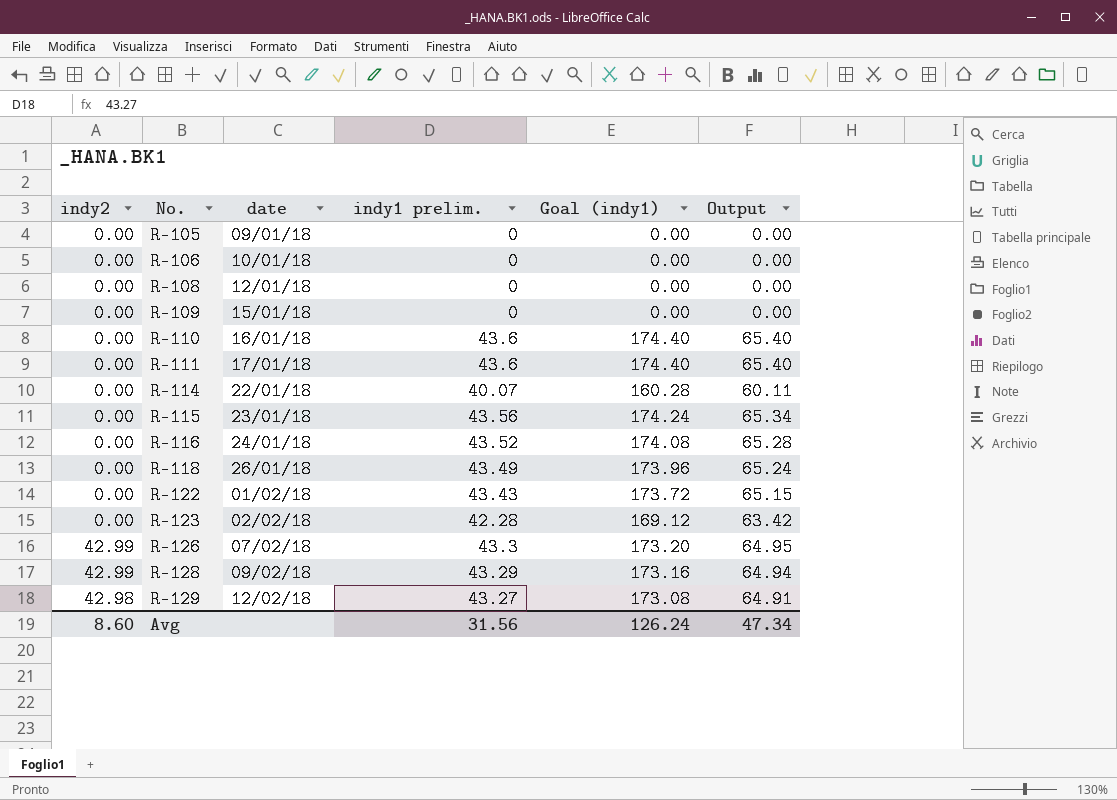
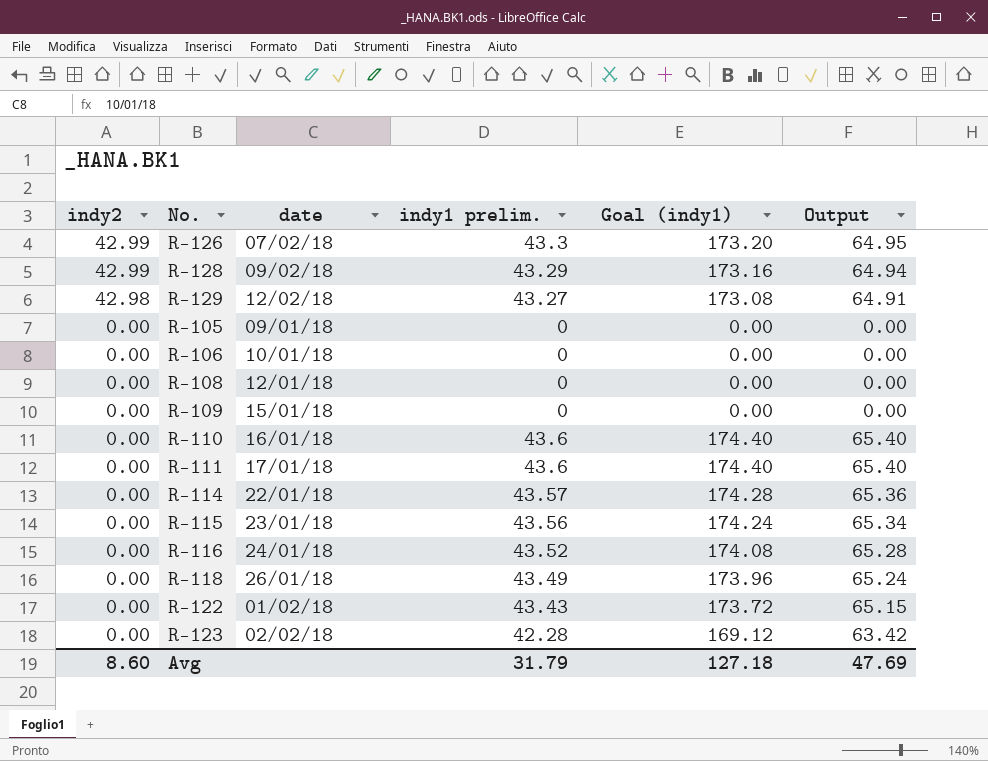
row order: No. ascending -> indy2 descending
R-114 | indy1 prelim.: 40.07 -> 43.57
R-114 | Goal (indy1): 160.28 -> 174.28
R-114 | Output: 60.11 -> 65.36
Avg | indy1 prelim.: 31.56 -> 31.79
Avg | Goal (indy1): 126.24 -> 127.18
Avg | Output: 47.34 -> 47.69

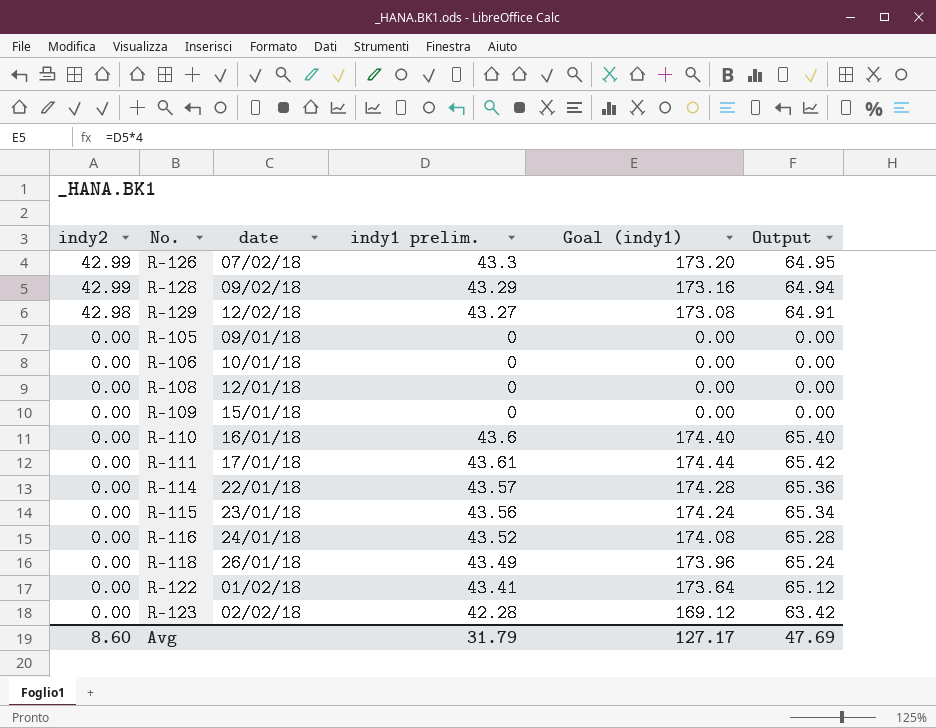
R-111 | indy1 prelim.: 43.6 -> 43.61
R-111 | Goal (indy1): 174.40 -> 174.44
R-111 | Output: 65.40 -> 65.42
R-122 | indy1 prelim.: 43.43 -> 43.41
R-122 | Goal (indy1): 173.72 -> 173.64
R-122 | Output: 65.15 -> 65.12
Avg | Goal (indy1): 127.18 -> 127.17

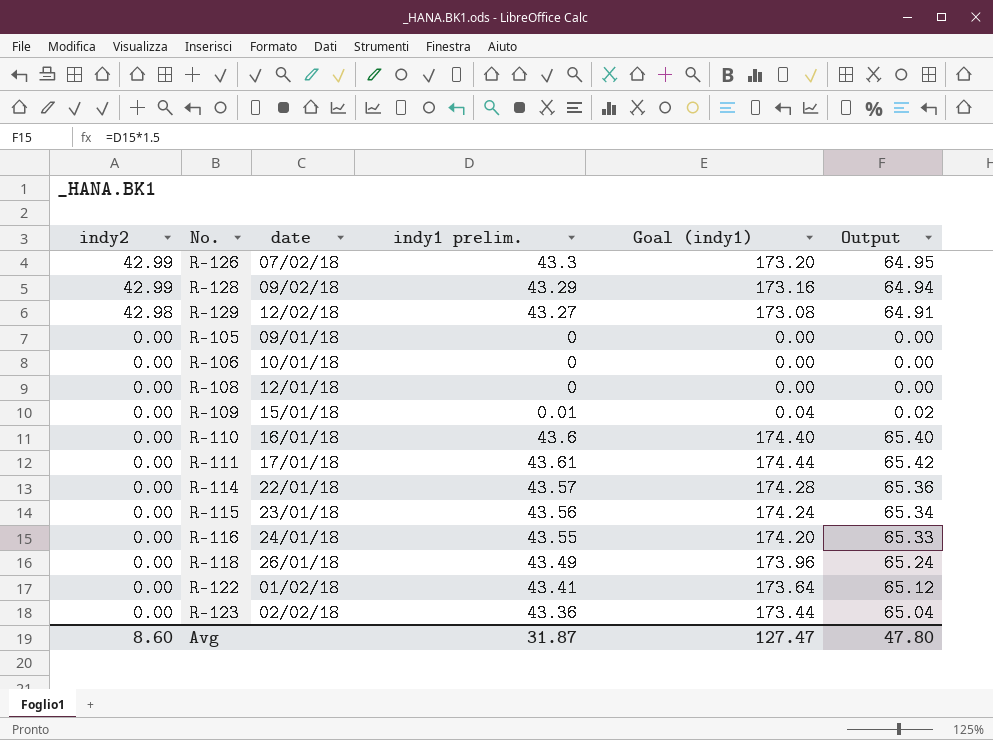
R-109 | indy1 prelim.: 0 -> 0.01
R-109 | Goal (indy1): 0.00 -> 0.04
R-109 | Output: 0.00 -> 0.02
R-116 | indy1 prelim.: 43.52 -> 43.55
R-116 | Goal (indy1): 174.08 -> 174.20
R-116 | Output: 65.28 -> 65.33
R-123 | indy1 prelim.: 42.28 -> 43.36
R-123 | Goal (indy1): 169.12 -> 173.44
R-123 | Output: 63.42 -> 65.04
Avg | indy1 prelim.: 31.79 -> 31.87
Avg | Goal (indy1): 127.17 -> 127.47
Avg | Output: 47.69 -> 47.80

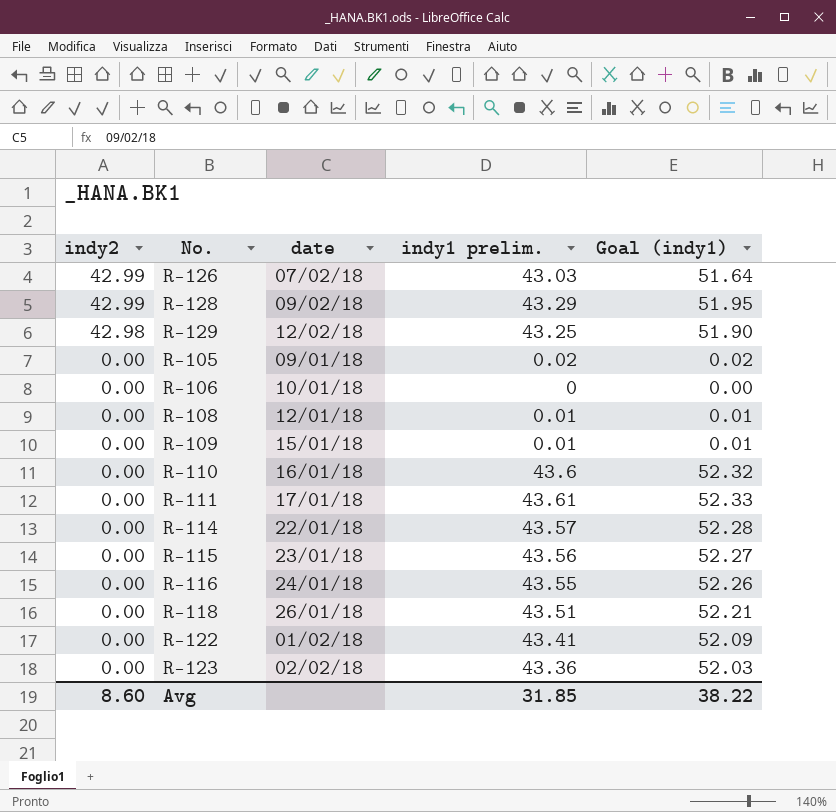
column Output | formula: [indy1 prelim.] * 1.5 -> none
column Goal (indy1) | formula: [indy1 prelim.] * 4 -> [indy1 prelim.] * 1.2
R-126 | indy1 prelim.: 43.3 -> 43.03
R-129 | indy1 prelim.: 43.27 -> 43.25
R-105 | indy1 prelim.: 0 -> 0.02
R-108 | indy1 prelim.: 0 -> 0.01
R-118 | indy1 prelim.: 43.49 -> 43.51
Avg | indy1 prelim.: 31.87 -> 31.85
Avg | Goal (indy1): 127.47 -> 38.22

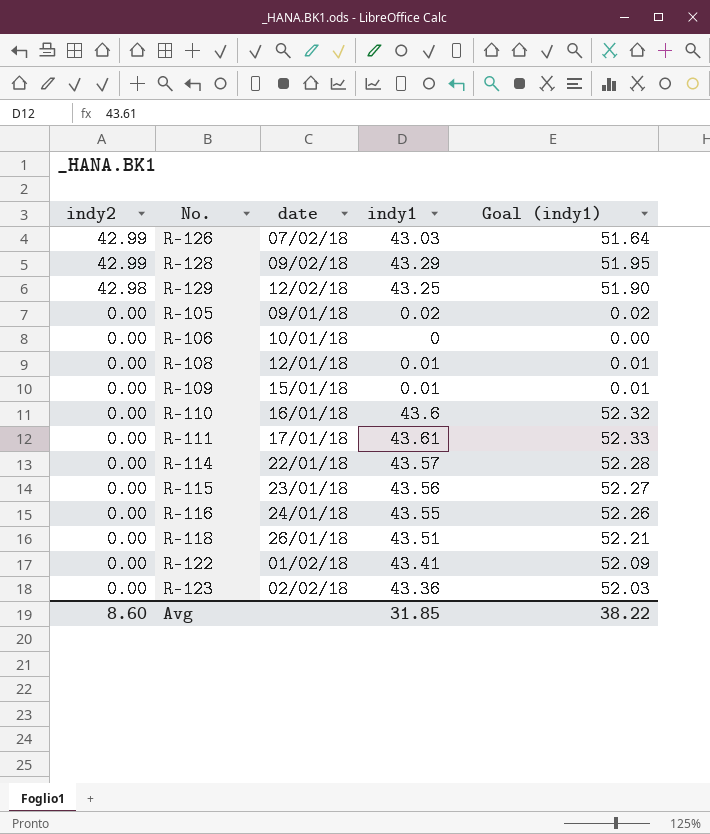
column name: indy1 prelim. -> indy1

